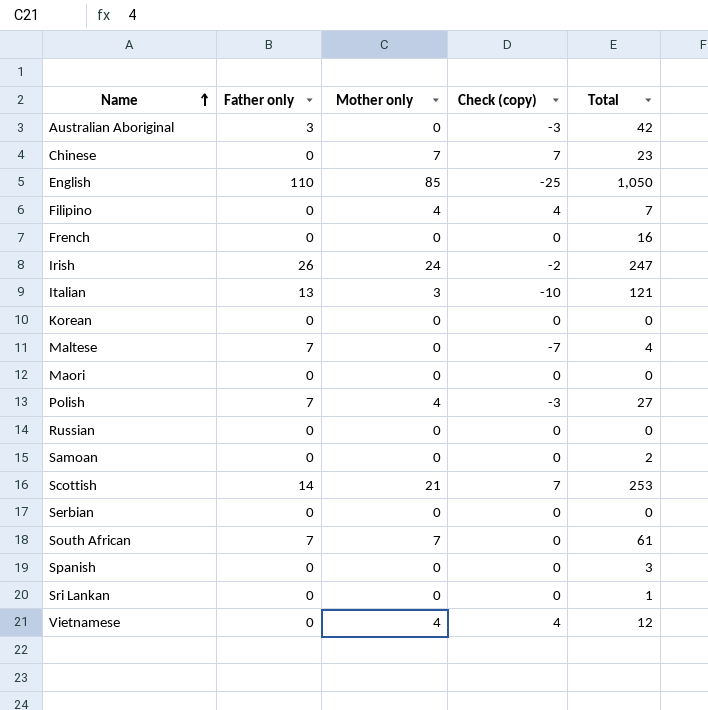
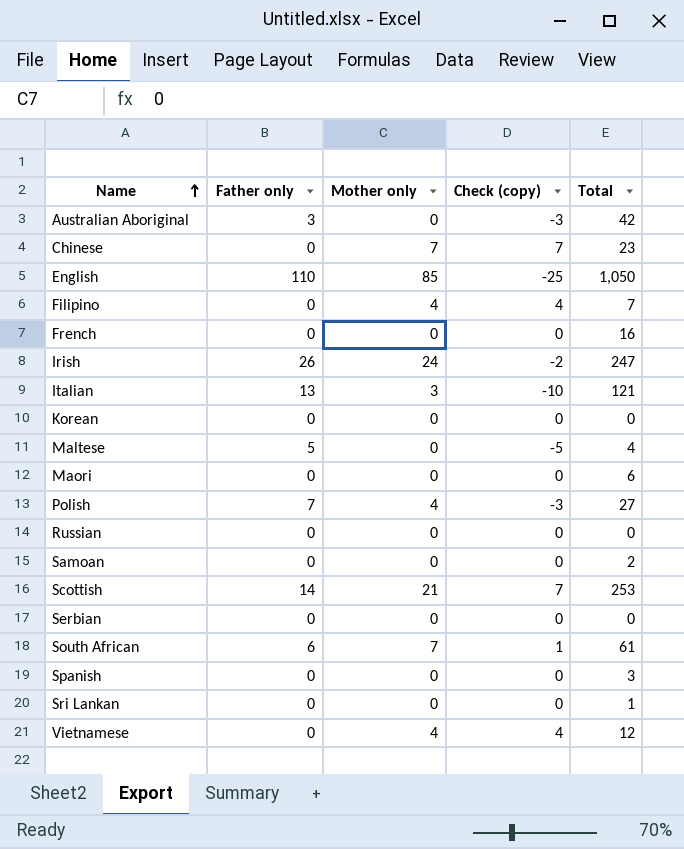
Maltese | Father only: 7 -> 5
Maltese | Check (copy): -7 -> -5
Maori | Total: 0 -> 6
South African | Father only: 7 -> 6
South African | Check (copy): 0 -> 1

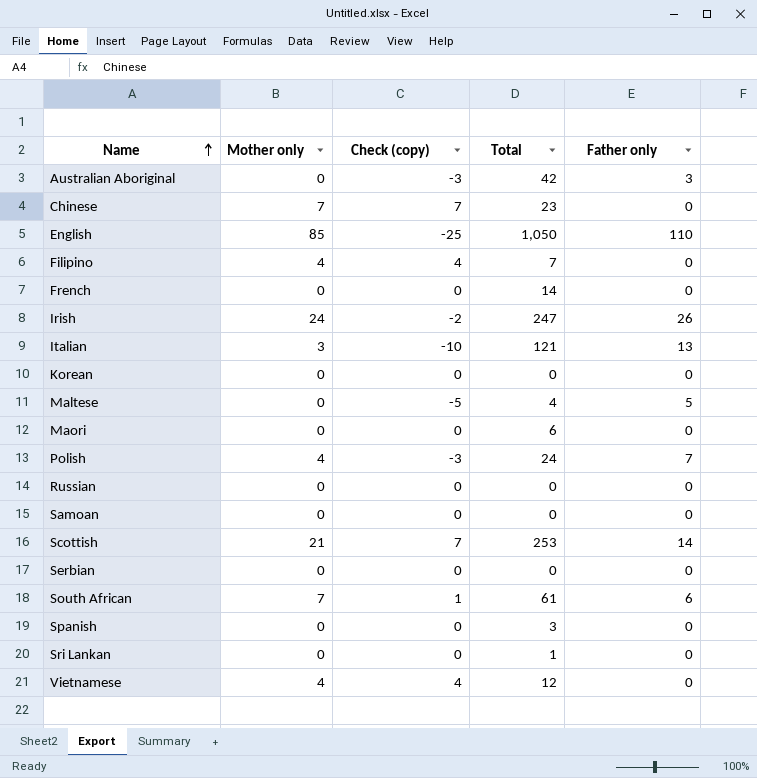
column Father only | position: 2 -> 5
French | Total: 16 -> 14
Polish | Total: 27 -> 24
Samoan | Total: 2 -> 0

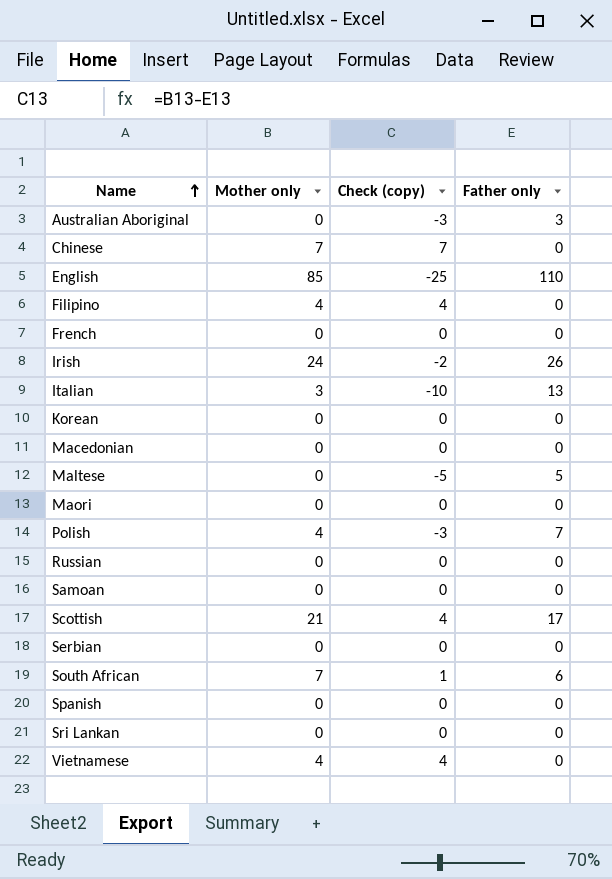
column Total | position: 4 -> none
row Macedonian: none -> 0 | 0 | 0
Scottish | Check (copy): 7 -> 4
Scottish | Father only: 14 -> 17

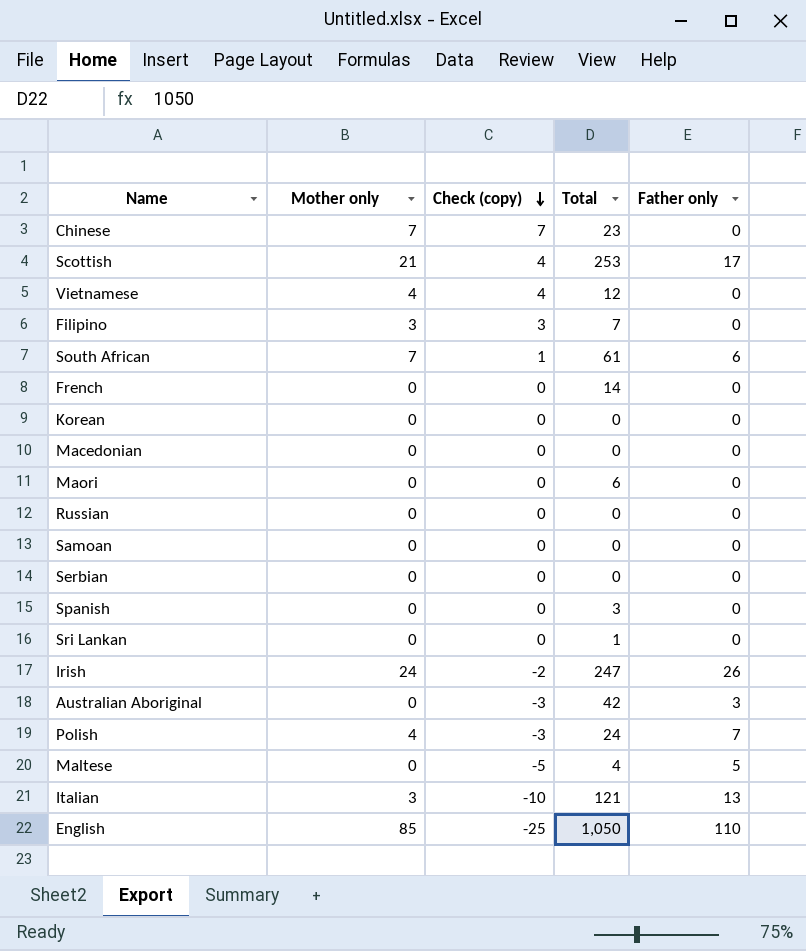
row order: Name ascending -> Check (copy) descending
column Total | position: none -> 4
Filipino | Mother only: 4 -> 3
Filipino | Check (copy): 4 -> 3

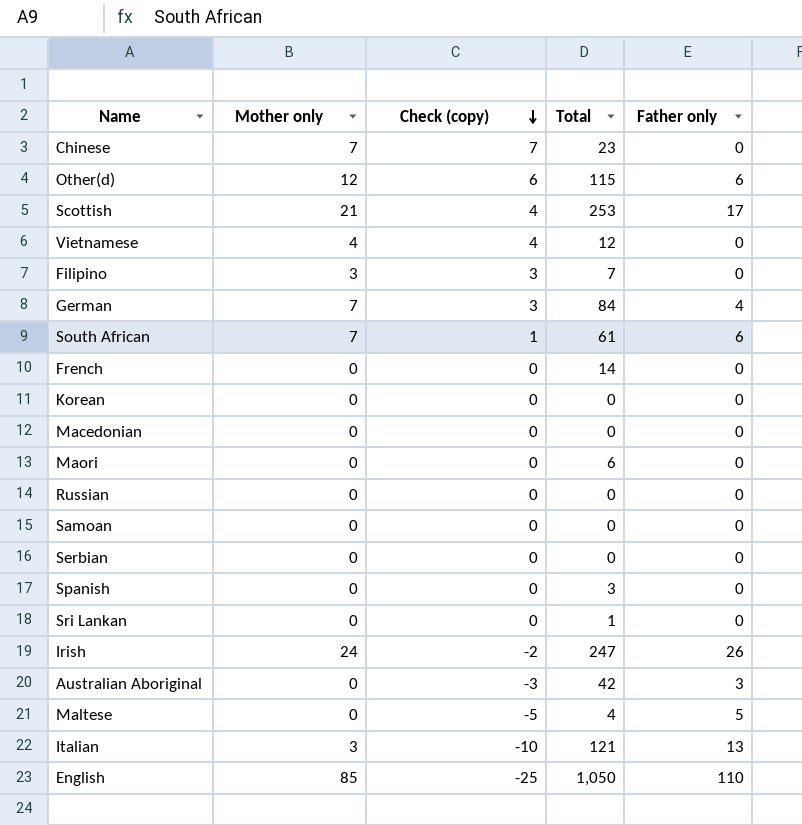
row Polish: 4 | -3 | 24 | 7 -> none
row Other(d): none -> 12 | 6 | 115 | 6
row German: none -> 7 | 3 | 84 | 4

